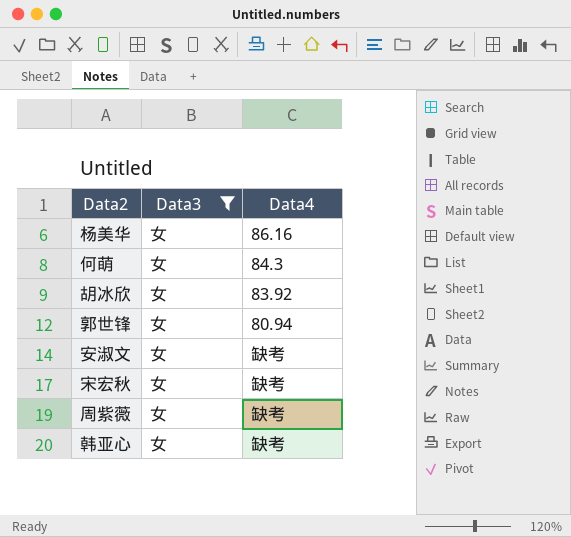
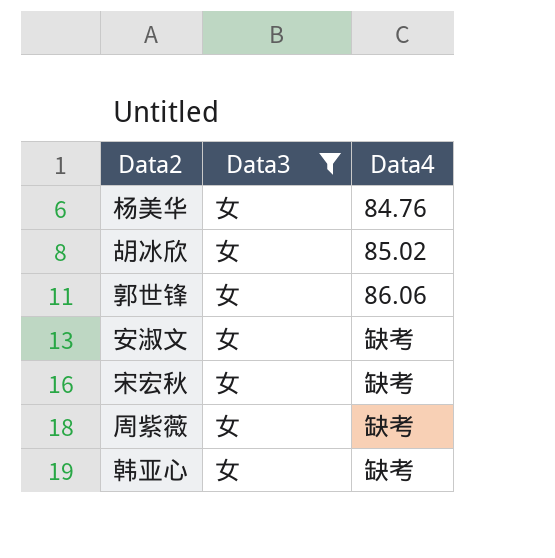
row 何萌: 女 | 84.3 -> none
杨美华 | Data4: 86.16 -> 84.76
胡冰欣 | Data4: 83.92 -> 85.02
郭世锋 | Data4: 80.94 -> 86.06

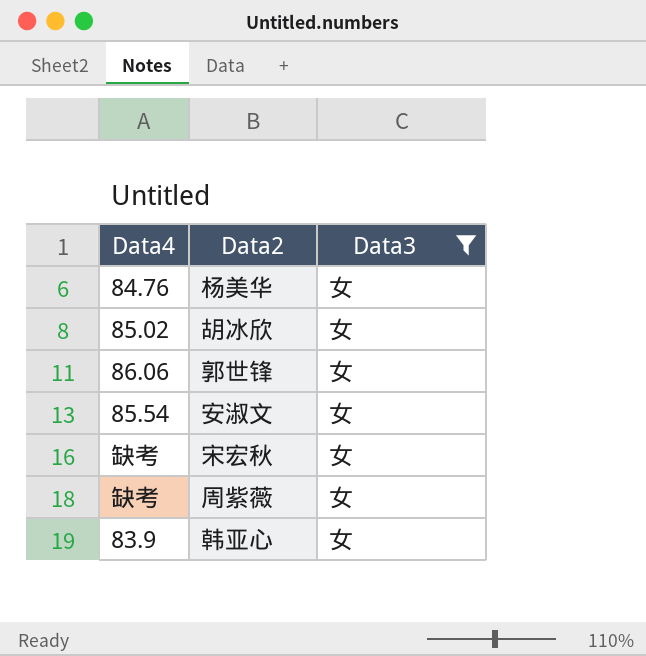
column Data4 | position: 3 -> 1
安淑文 | Data4: 缺考 -> 85.54
韩亚心 | Data4: 缺考 -> 83.9

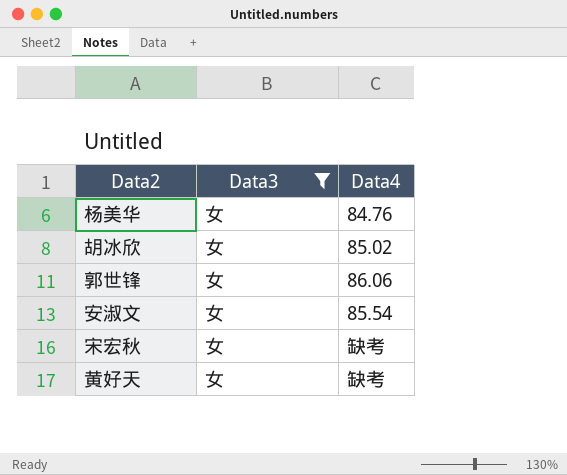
column Data4 | position: 1 -> 3
row 周紫薇: 缺考 | 女 -> none
row 韩亚心: 83.9 | 女 -> none
row 黄好天: none -> 女 | 缺考

